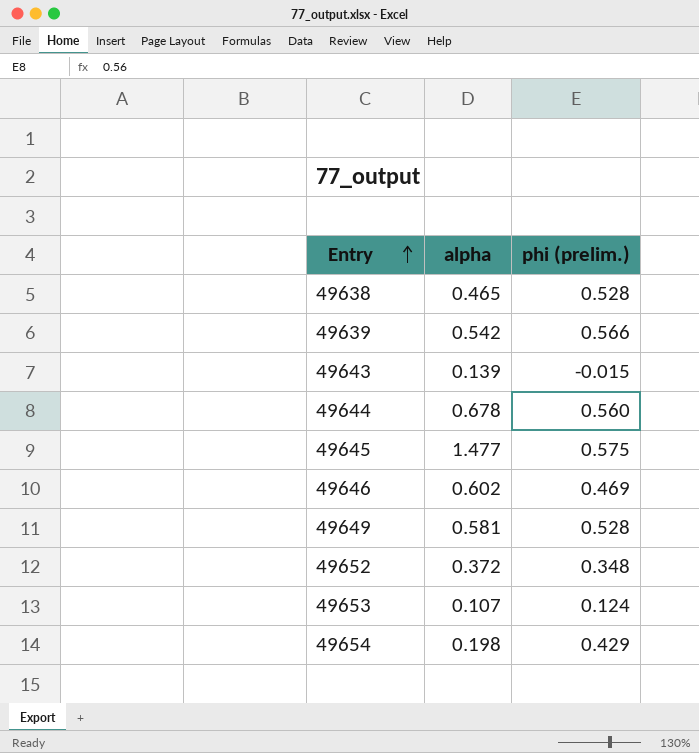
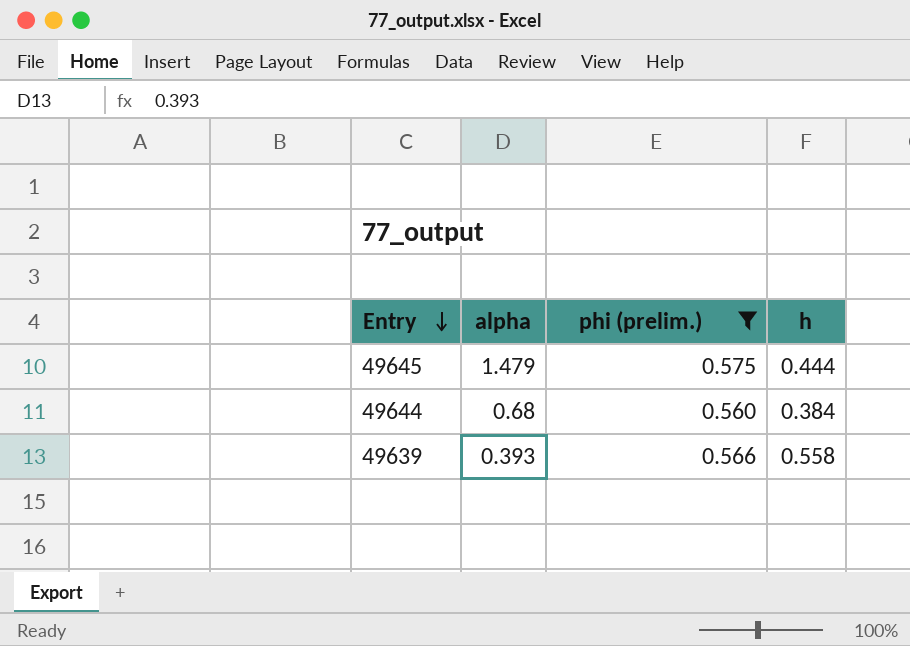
filter: none -> phi (prelim.) >= 0.560
row order: Entry ascending -> Entry descending
column h | position: none -> 4
49645 | alpha: 1.477 -> 1.479
49644 | alpha: 0.678 -> 0.68
49639 | alpha: 0.542 -> 0.393

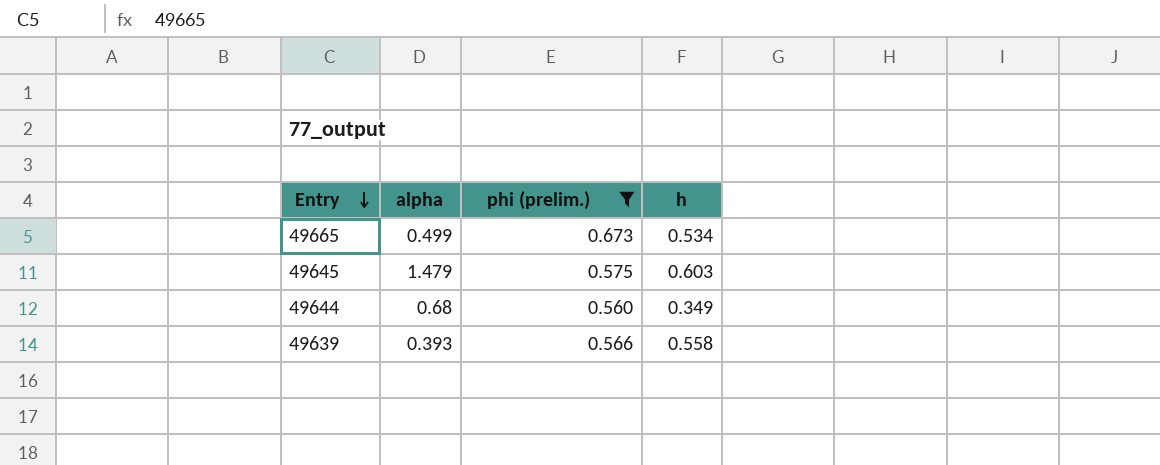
row 49665: none -> 0.499 | 0.673 | 0.534
49645 | h: 0.444 -> 0.603
49644 | h: 0.384 -> 0.349

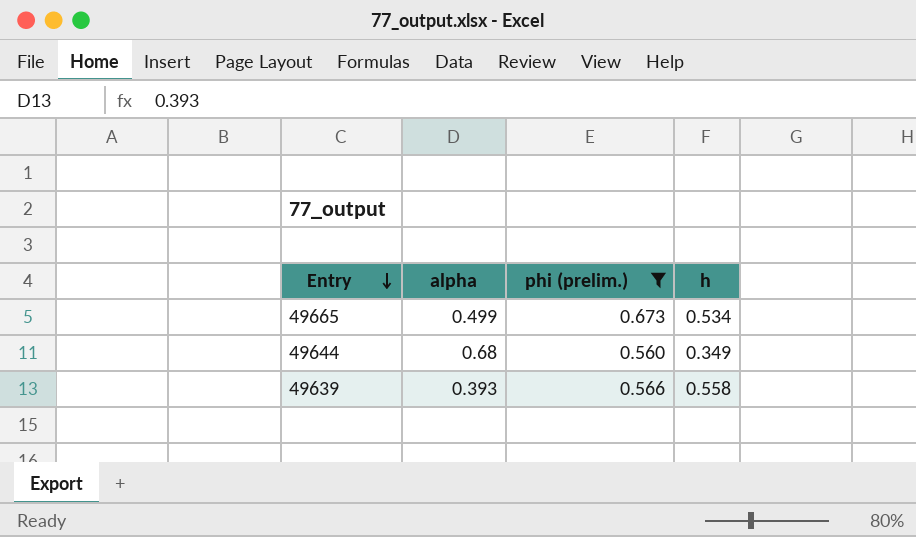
row 49645: 1.479 | 0.575 | 0.603 -> none

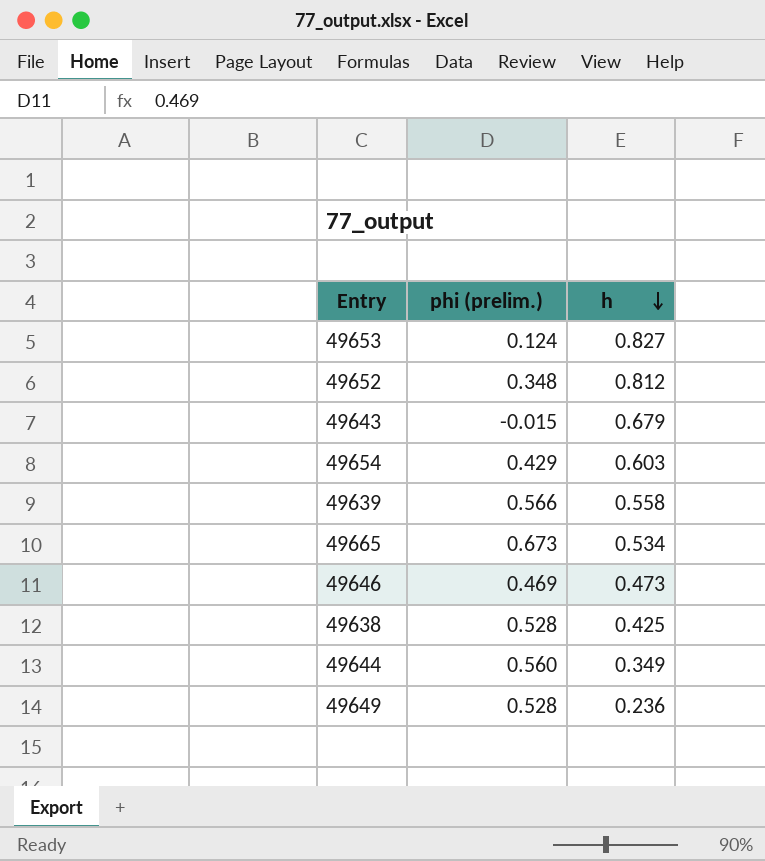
filter: phi (prelim.) >= 0.560 -> none
row order: Entry descending -> h descending
column alpha | position: 2 -> none

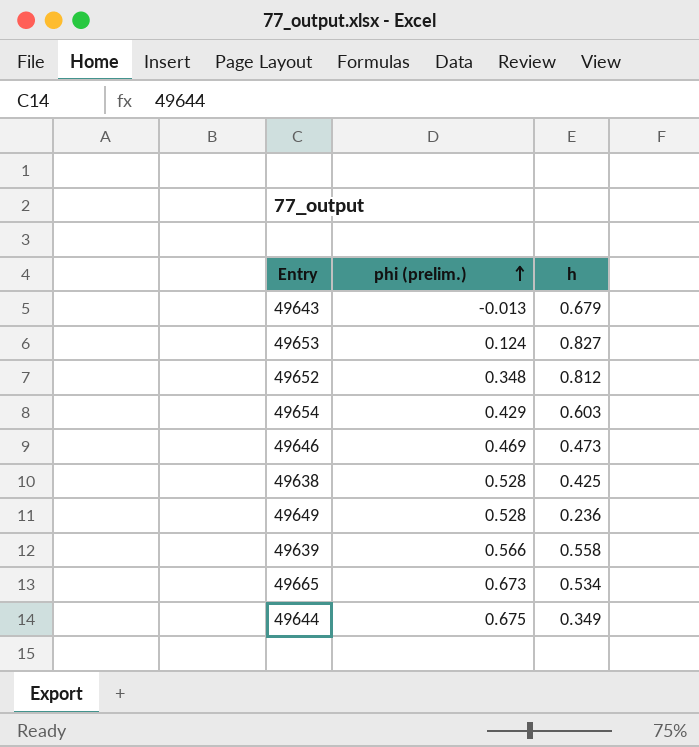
row order: h descending -> phi (prelim.) ascending
49643 | phi (prelim.): -0.015 -> -0.013
49644 | phi (prelim.): 0.560 -> 0.675

